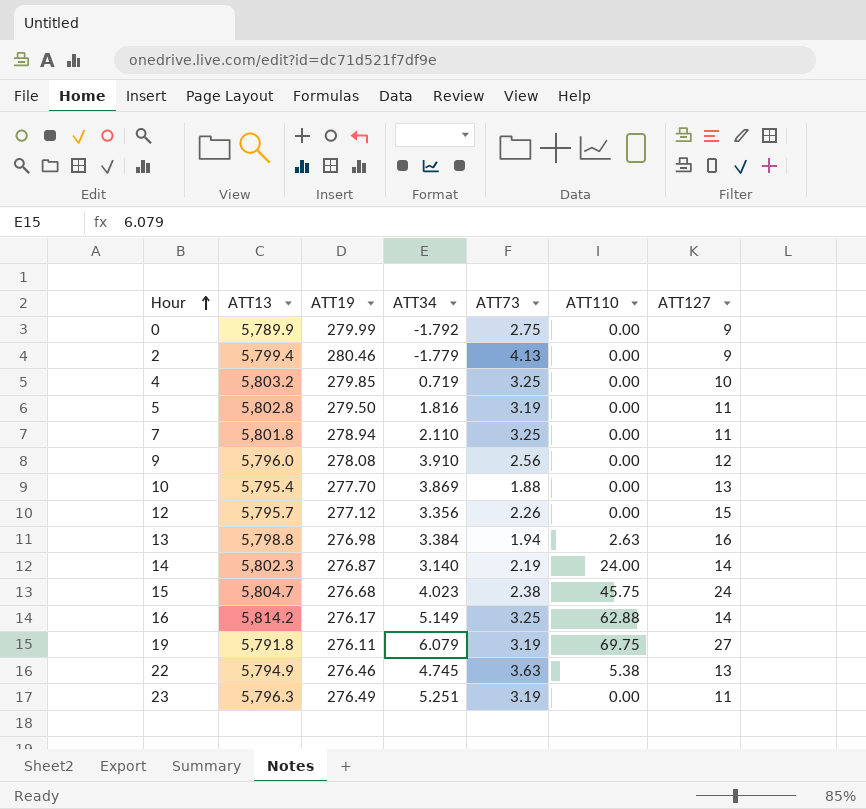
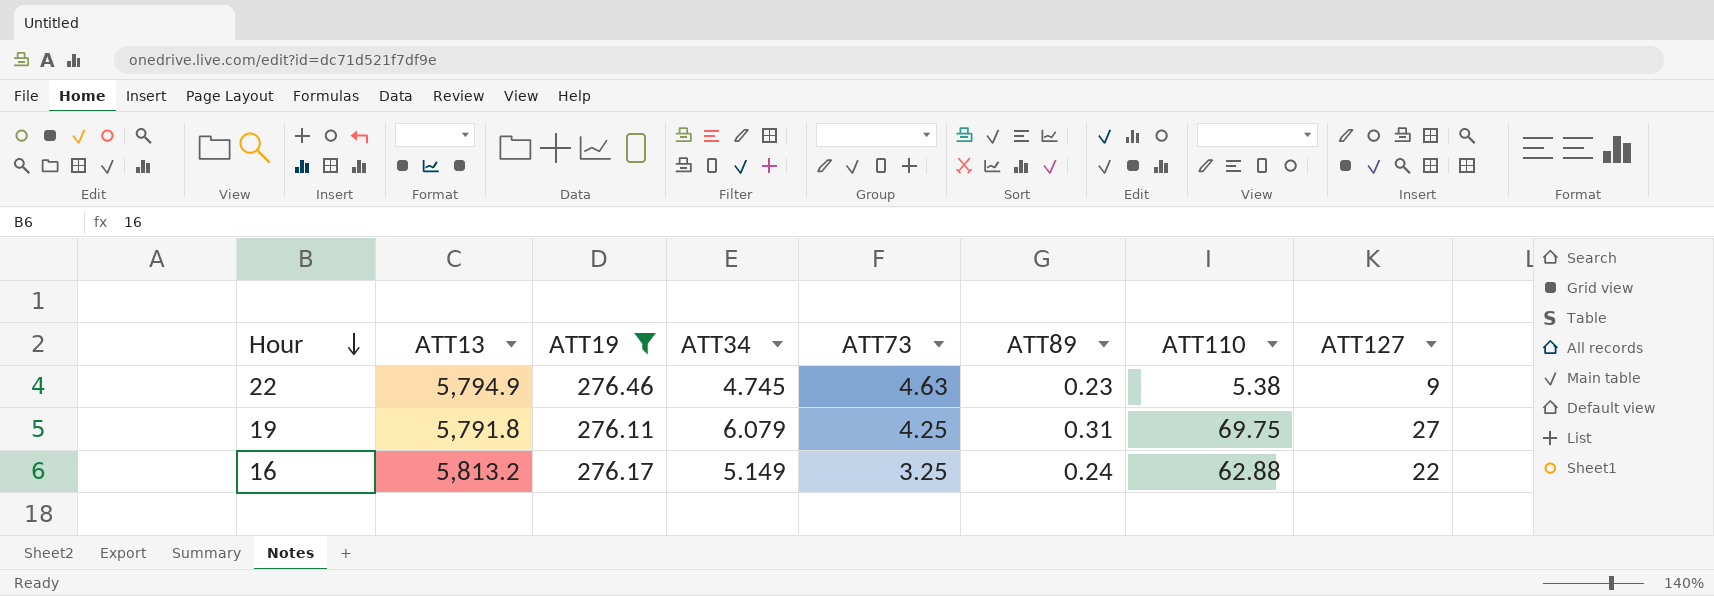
filter: none -> ATT19 <= 276.46
row order: Hour ascending -> Hour descending
column ATT89 | position: none -> 6
22 | ATT73: 3.63 -> 4.63
22 | ATT127: 13 -> 9
19 | ATT73: 3.19 -> 4.25
16 | ATT13: 5,814.2 -> 5,813.2
16 | ATT127: 14 -> 22

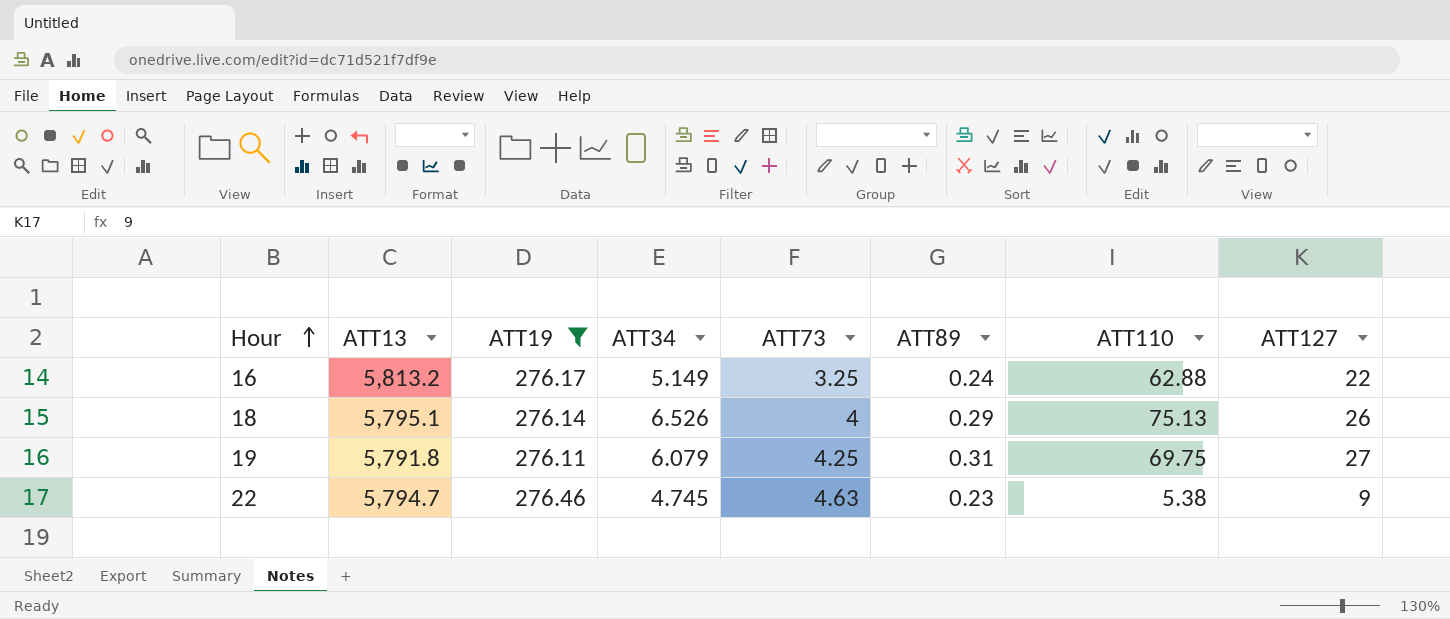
row order: Hour descending -> Hour ascending
row 18: none -> 5,795.1 | 276.14 | 6.526 | 4 | 0.29 | 75.13 | 26
22 | ATT13: 5,794.9 -> 5,794.7

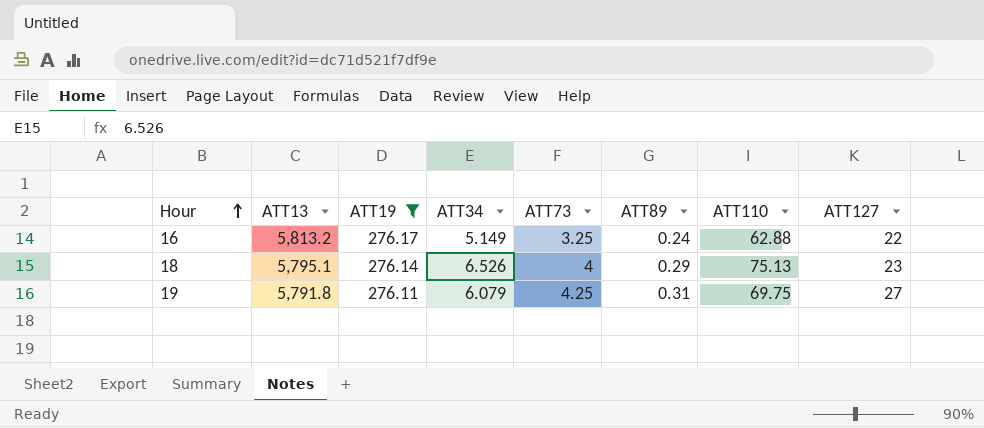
row 22: 5,794.7 | 276.46 | 4.745 | 4.63 | 0.23 | 5.38 | 9 -> none
18 | ATT127: 26 -> 23

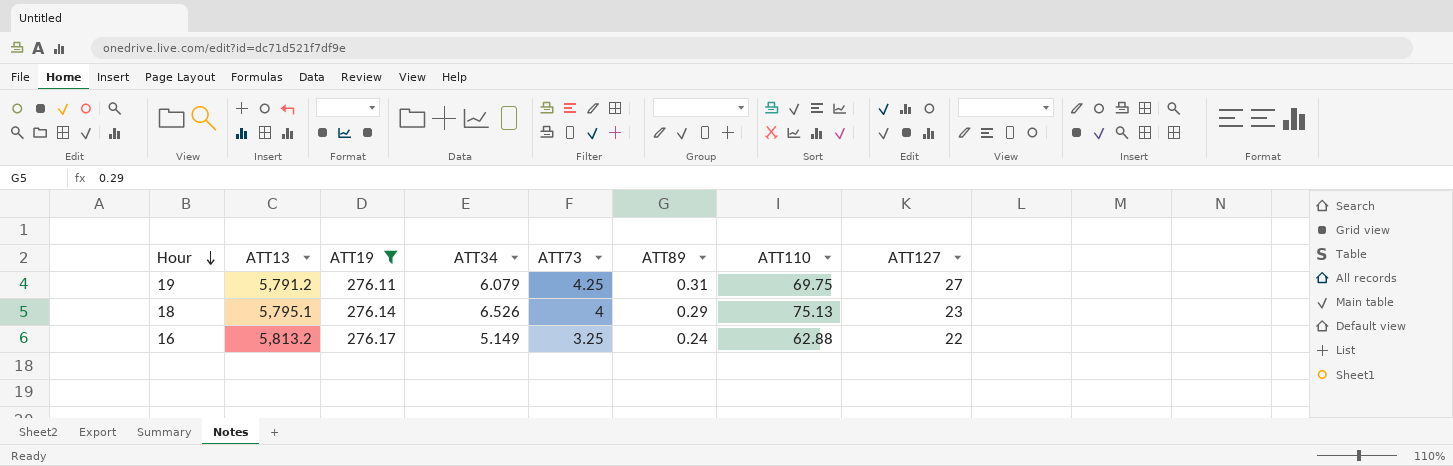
row order: Hour ascending -> Hour descending
19 | ATT13: 5,791.8 -> 5,791.2

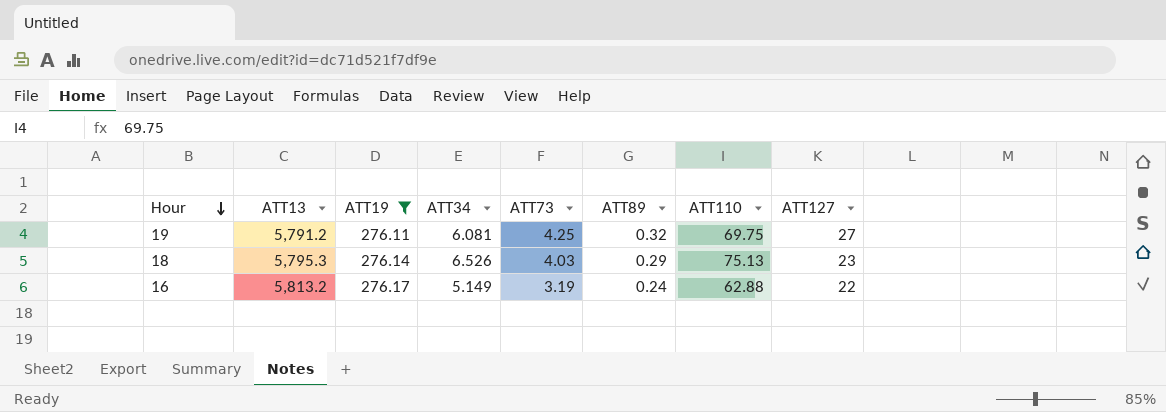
19 | ATT34: 6.079 -> 6.081
19 | ATT89: 0.31 -> 0.32
18 | ATT13: 5,795.1 -> 5,795.3
18 | ATT73: 4 -> 4.03
16 | ATT73: 3.25 -> 3.19

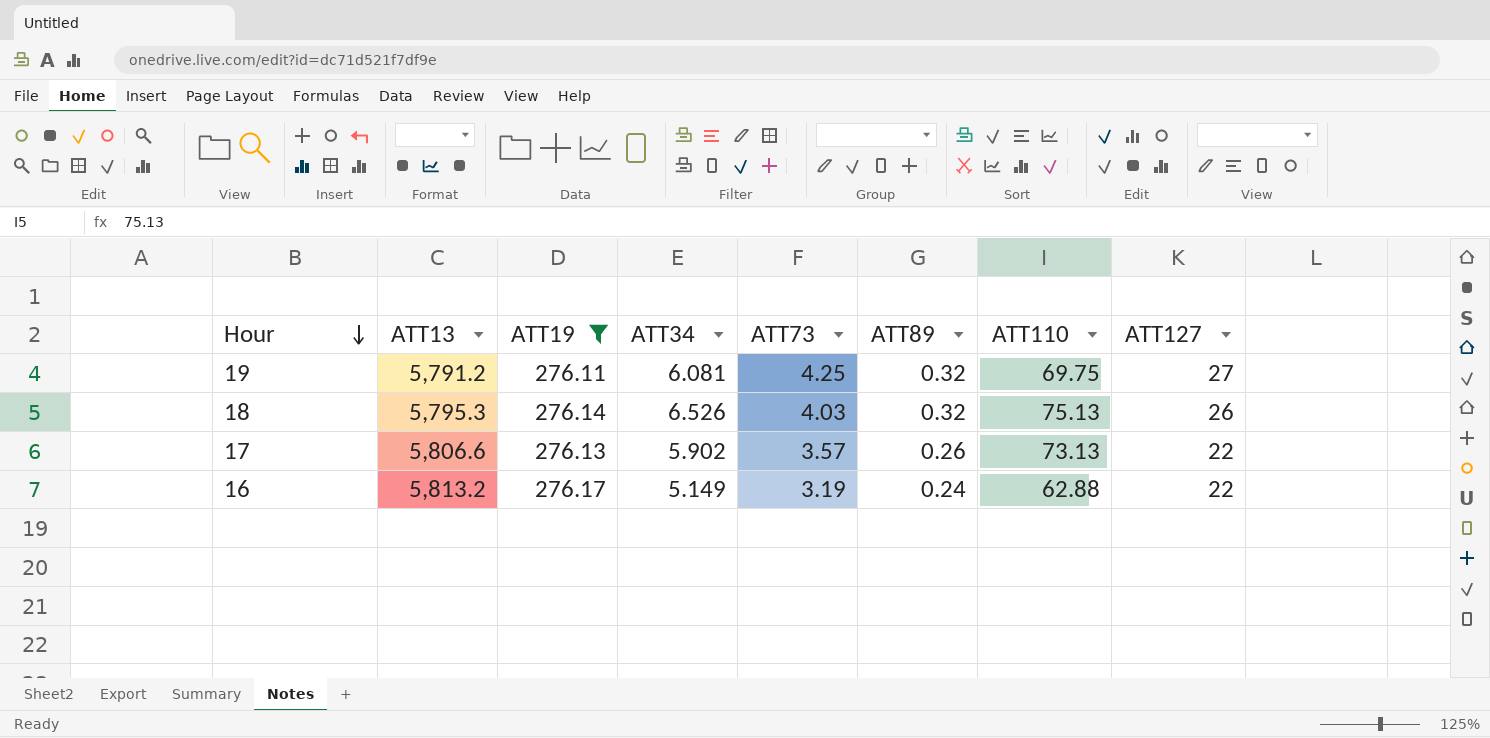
18 | ATT89: 0.29 -> 0.32
18 | ATT127: 23 -> 26
row 17: none -> 5,806.6 | 276.13 | 5.902 | 3.57 | 0.26 | 73.13 | 22

